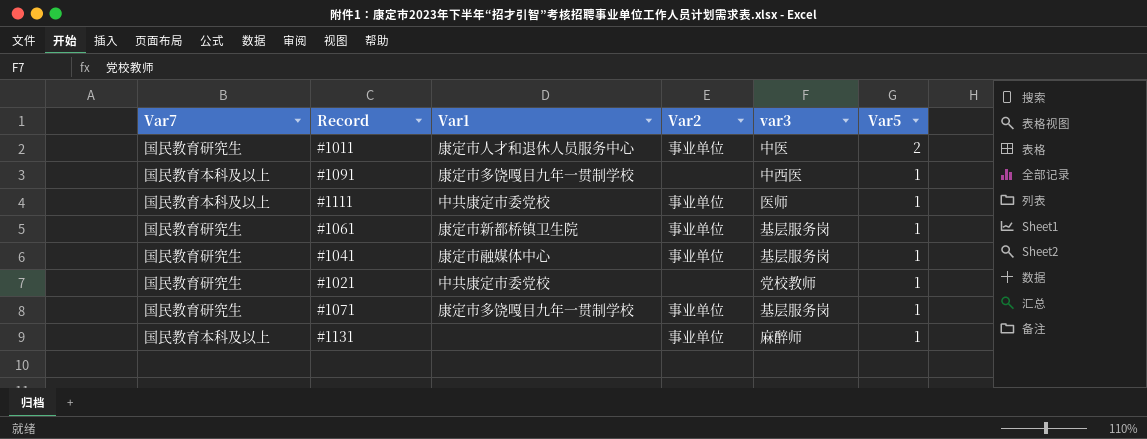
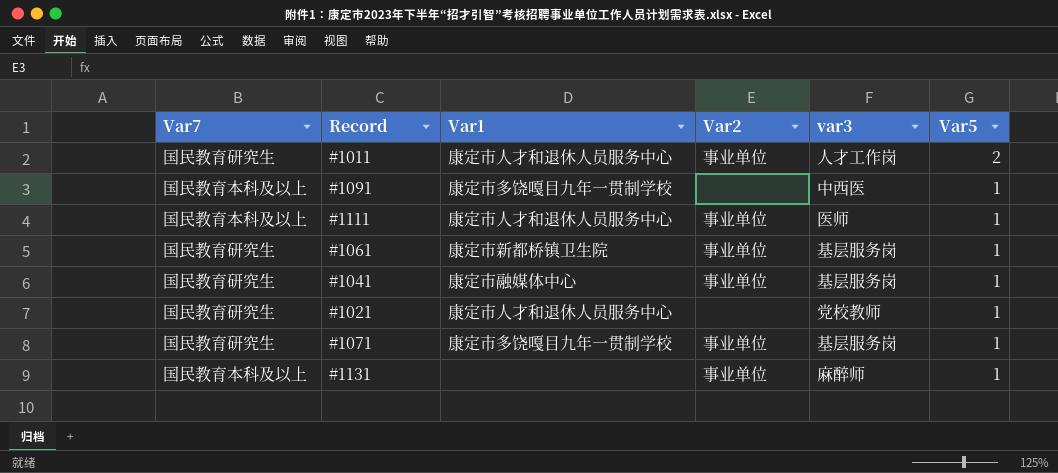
#1011 | var3: 中医 -> 人才工作岗
#1111 | Var1: 中共康定市委党校 -> 康定市人才和退休人员服务中心
#1021 | Var1: 中共康定市委党校 -> 康定市人才和退休人员服务中心

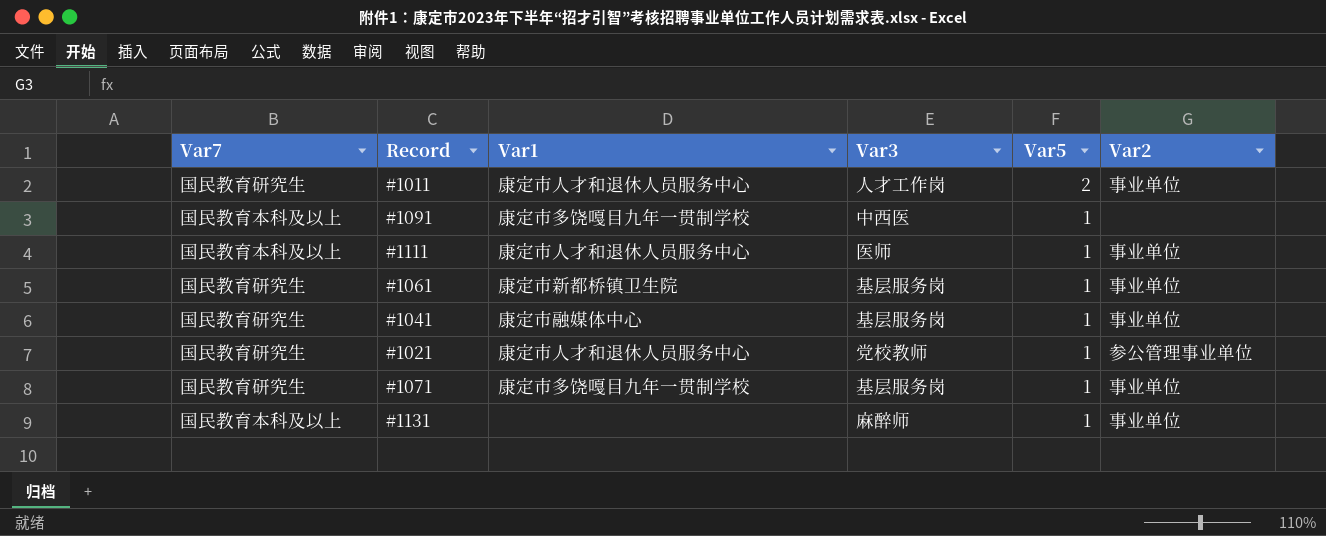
column name: var3 -> Var3
column Var2 | position: 4 -> 6
#1021 | Var2: none -> 参公管理事业单位

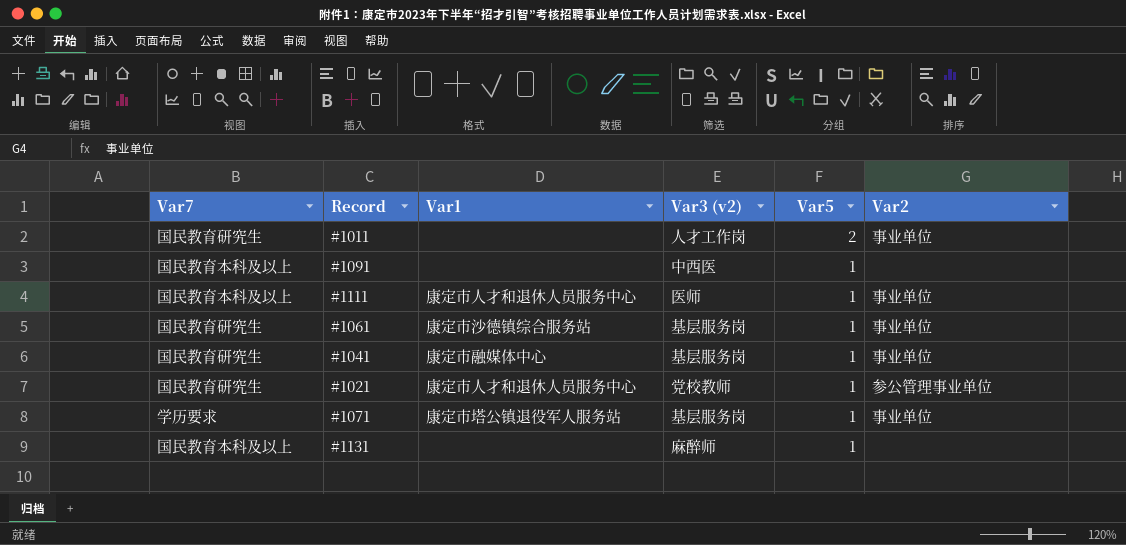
column name: Var3 -> Var3 (v2)
#1011 | Var1: 康定市人才和退休人员服务中心 -> none
#1091 | Var1: 康定市多饶嘎目九年一贯制学校 -> none
#1061 | Var1: 康定市新都桥镇卫生院 -> 康定市沙德镇综合服务站
#1071 | Var7: 国民教育研究生 -> 学历要求
#1071 | Var1: 康定市多饶嘎目九年一贯制学校 -> 康定市塔公镇退役军人服务站
#1131 | Var2: 事业单位 -> none

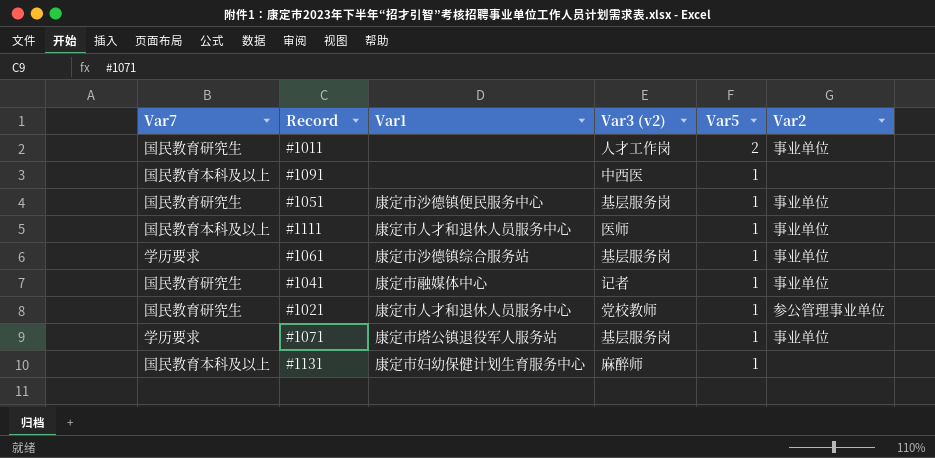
row #1051: none -> 国民教育研究生 | 康定市沙德镇便民服务中心 | 基层服务岗 | 1 | 事业单位
#1061 | Var7: 国民教育研究生 -> 学历要求
#1041 | Var3 (v2): 基层服务岗 -> 记者
#1131 | Var1: none -> 康定市妇幼保健计划生育服务中心

